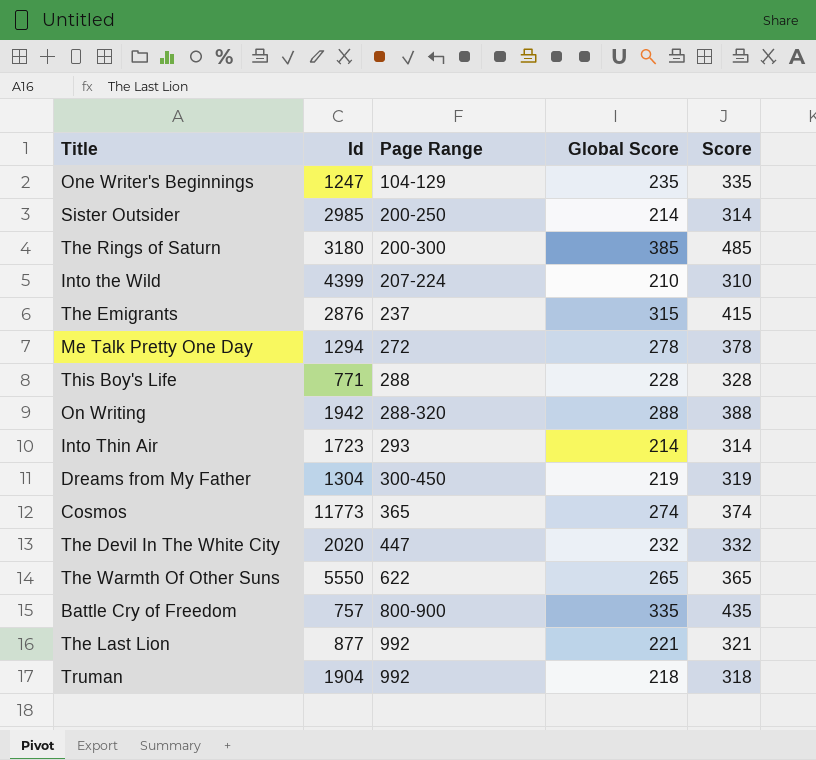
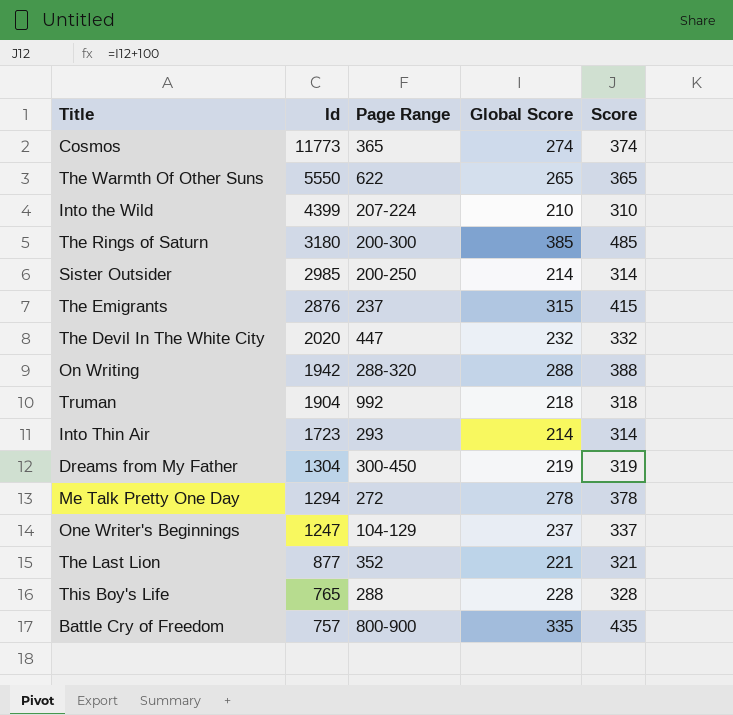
row order: Page Range ascending -> Id descending
One Writer's Beginnings | Global Score: 235 -> 237
One Writer's Beginnings | Score: 335 -> 337
The Last Lion | Page Range: 992 -> 352
This Boy's Life | Id: 771 -> 765

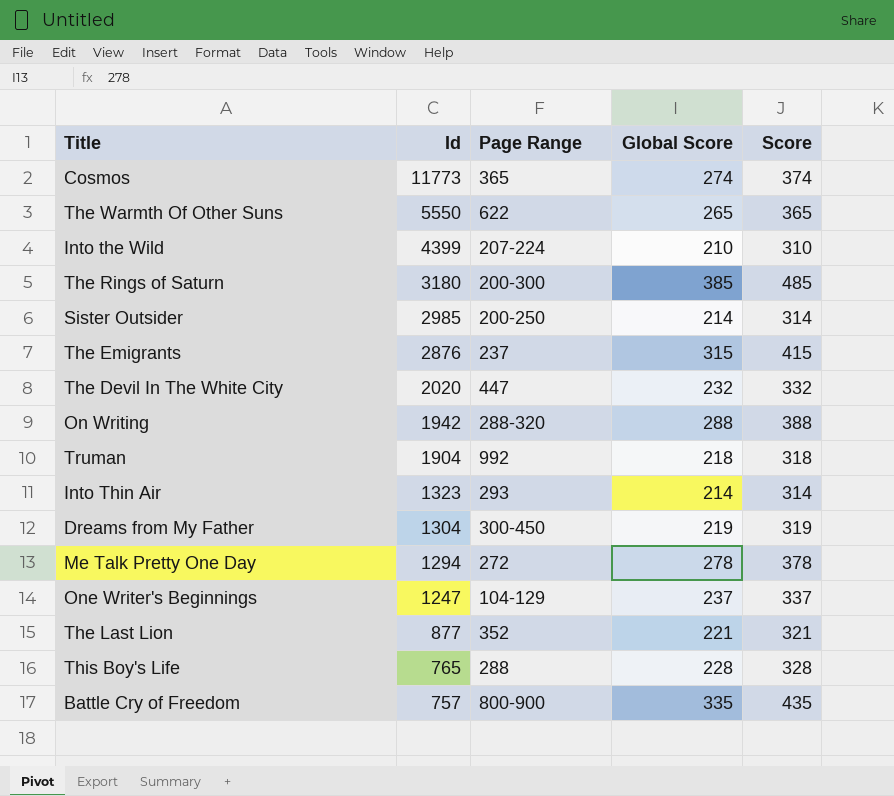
Into Thin Air | Id: 1723 -> 1323

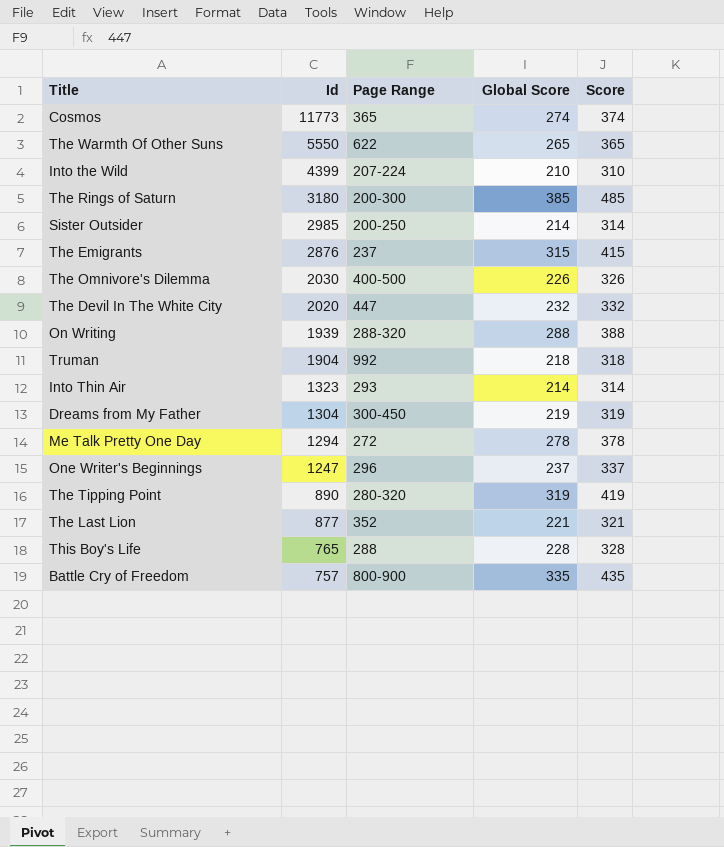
row The Omnivore's Dilemma: none -> 2030 | 400-500 | 226 | 326
On Writing | Id: 1942 -> 1939
One Writer's Beginnings | Page Range: 104-129 -> 296
row The Tipping Point: none -> 890 | 280-320 | 319 | 419

